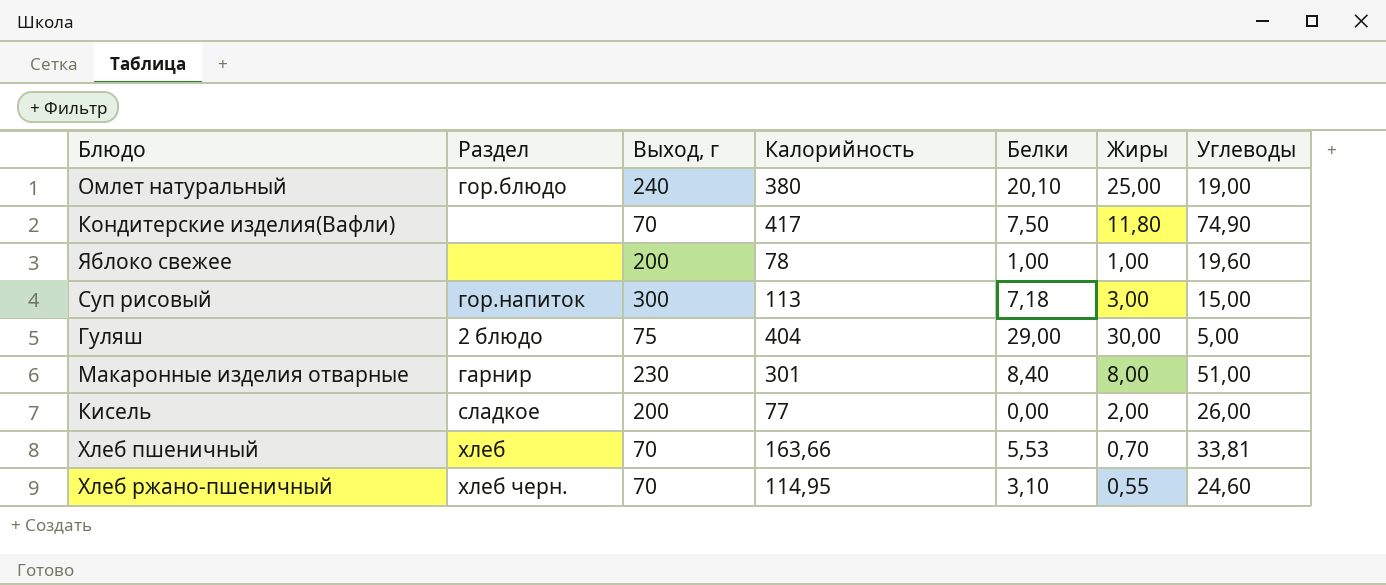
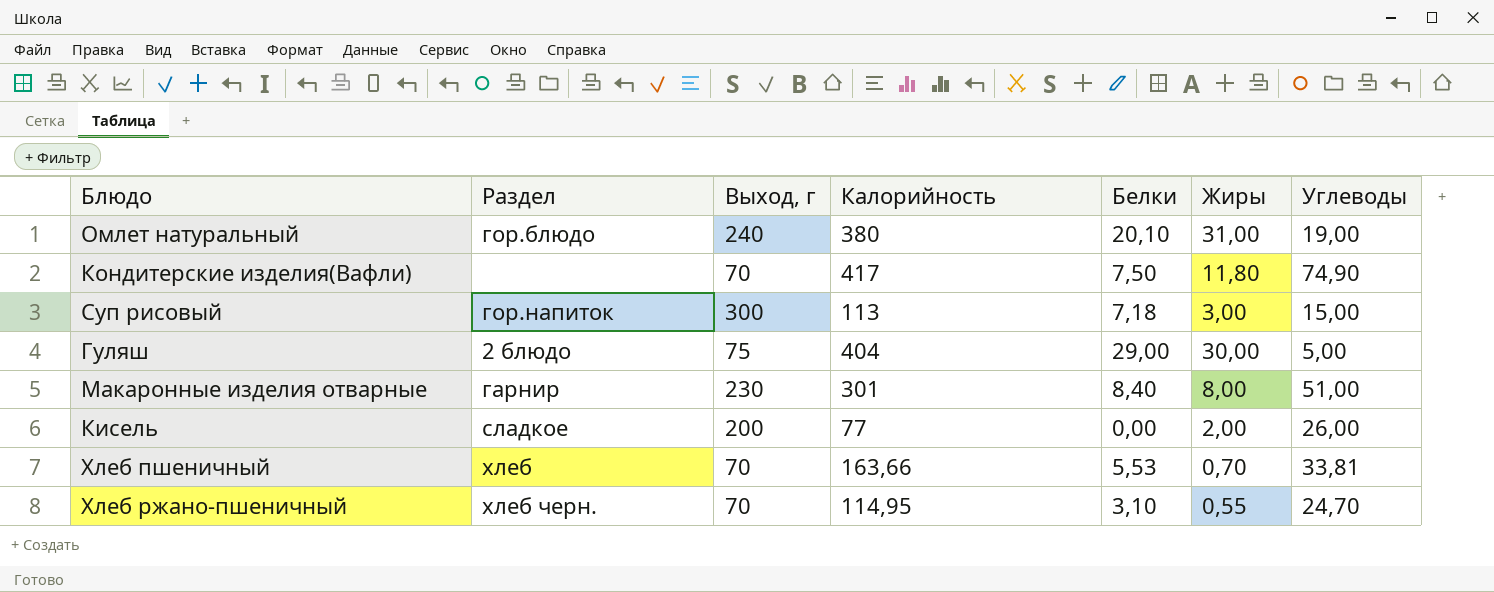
row Яблоко свежее: none | 200 | 78 | 1,00 | 1,00 | 19,60 -> none
Омлет натуральный | Жиры: 25,00 -> 31,00
Хлеб ржано-пшеничный | Углеводы: 24,60 -> 24,70

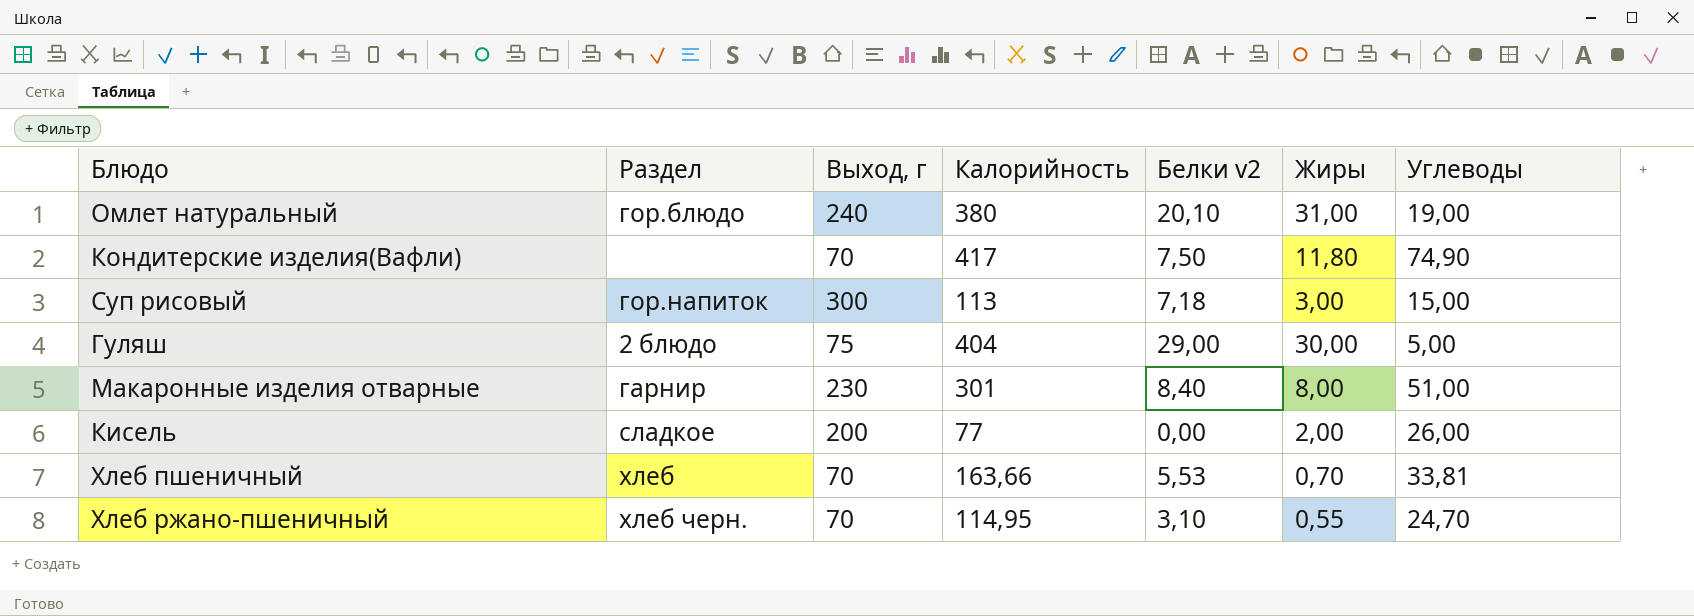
column name: Белки -> Белки v2

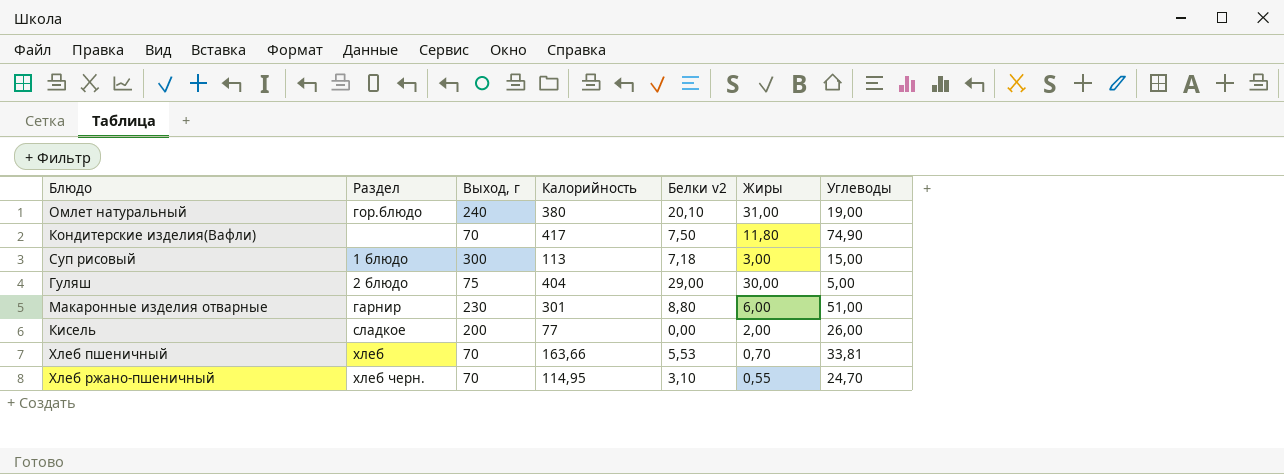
Суп рисовый | Раздел: гор.напиток -> 1 блюдо
Макаронные изделия отварные | Белки v2: 8,40 -> 8,80
Макаронные изделия отварные | Жиры: 8,00 -> 6,00

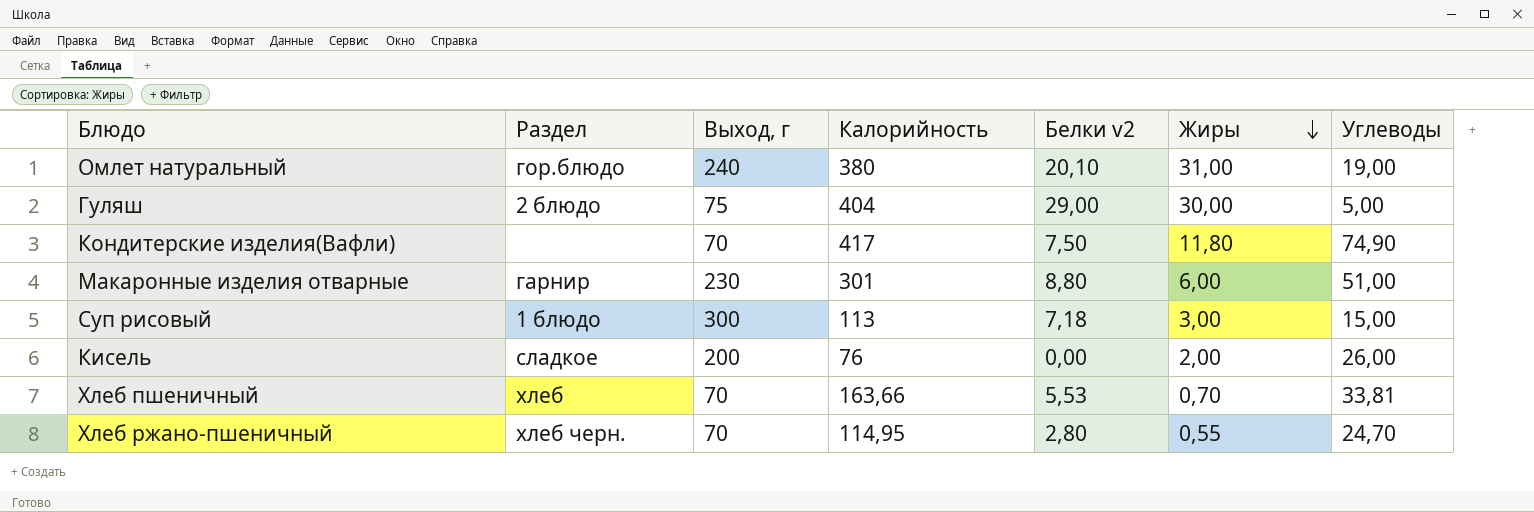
row order: none -> Жиры descending
Кисель | Калорийность: 77 -> 76
Хлеб ржано-пшеничный | Белки v2: 3,10 -> 2,80

